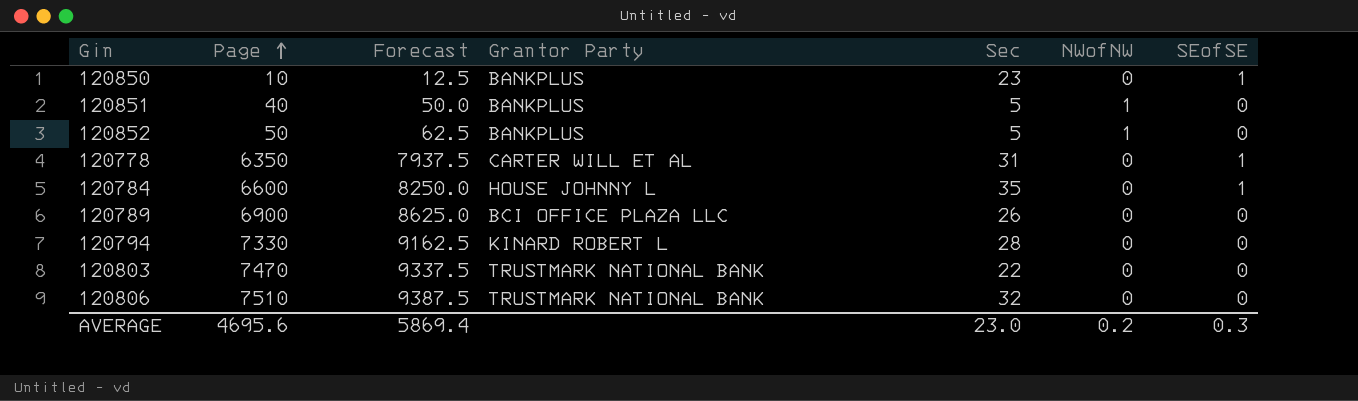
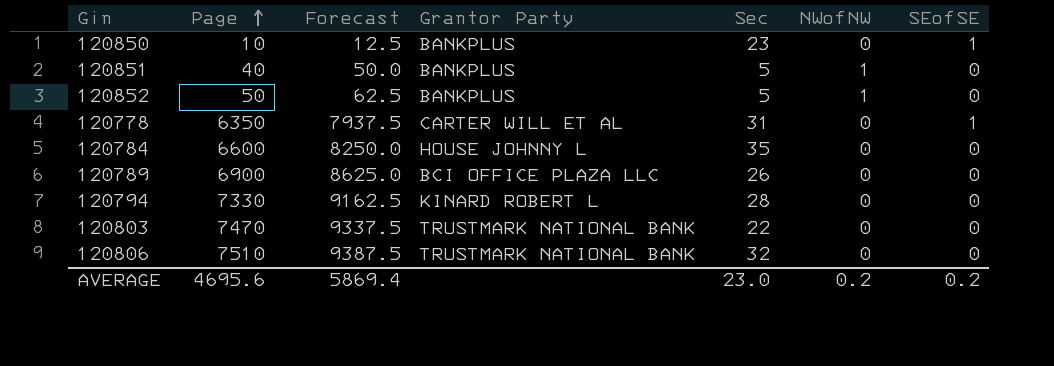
120784 | SEofSE: 1 -> 0
AVERAGE | SEofSE: 0.3 -> 0.2

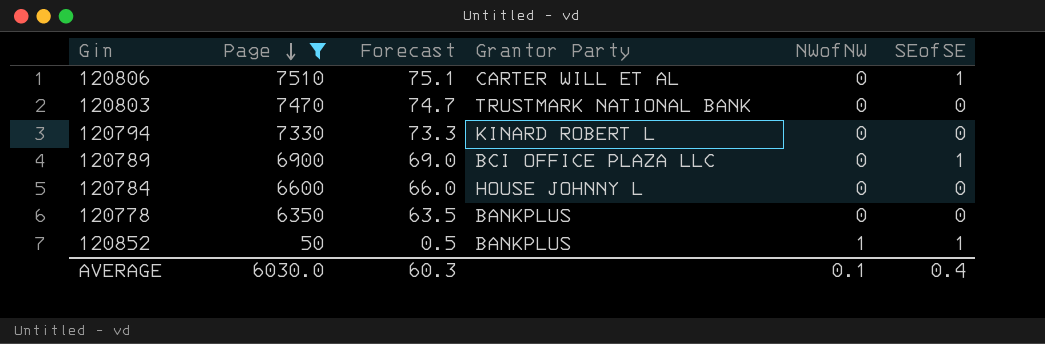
filter: none -> Page >= 50
row order: Page ascending -> Page descending
column Sec | position: 5 -> none
column Forecast | formula: [Page] * 1.25 -> [Page] * 0.01
120806 | Grantor Party: TRUSTMARK NATIONAL BANK -> CARTER WILL ET AL
120806 | SEofSE: 0 -> 1
120789 | SEofSE: 0 -> 1
120778 | Grantor Party: CARTER WILL ET AL -> BANKPLUS
120778 | SEofSE: 1 -> 0
120852 | SEofSE: 0 -> 1
AVERAGE | Page: 4695.6 -> 6030.0
AVERAGE | Forecast: 5869.4 -> 60.3
AVERAGE | NWofNW: 0.2 -> 0.1
AVERAGE | SEofSE: 0.2 -> 0.4

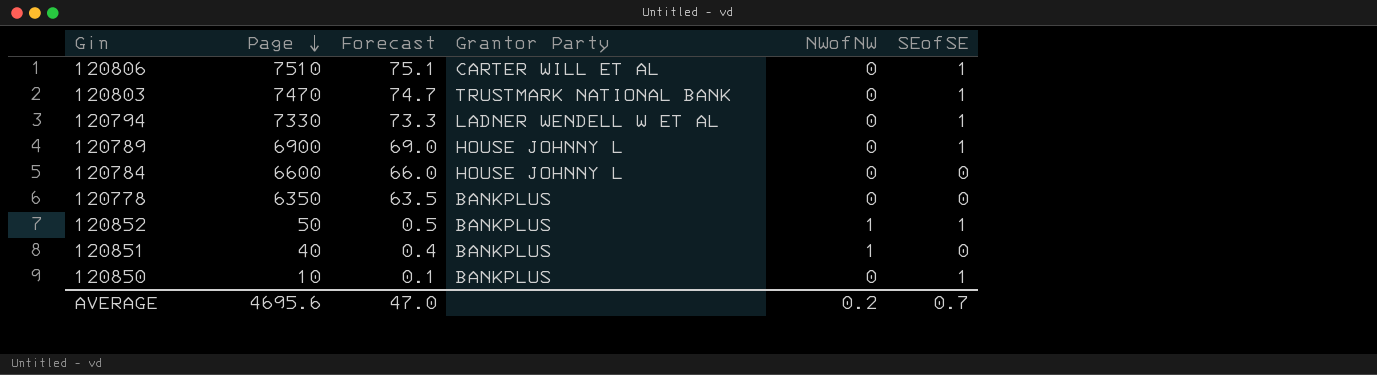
filter: Page >= 50 -> none
120803 | SEofSE: 0 -> 1
120794 | Grantor Party: KINARD ROBERT L -> LADNER WENDELL W ET AL
120794 | SEofSE: 0 -> 1
120789 | Grantor Party: BCI OFFICE PLAZA LLC -> HOUSE JOHNNY L
AVERAGE | Page: 6030.0 -> 4695.6
AVERAGE | Forecast: 60.3 -> 47.0
AVERAGE | NWofNW: 0.1 -> 0.2
AVERAGE | SEofSE: 0.4 -> 0.7

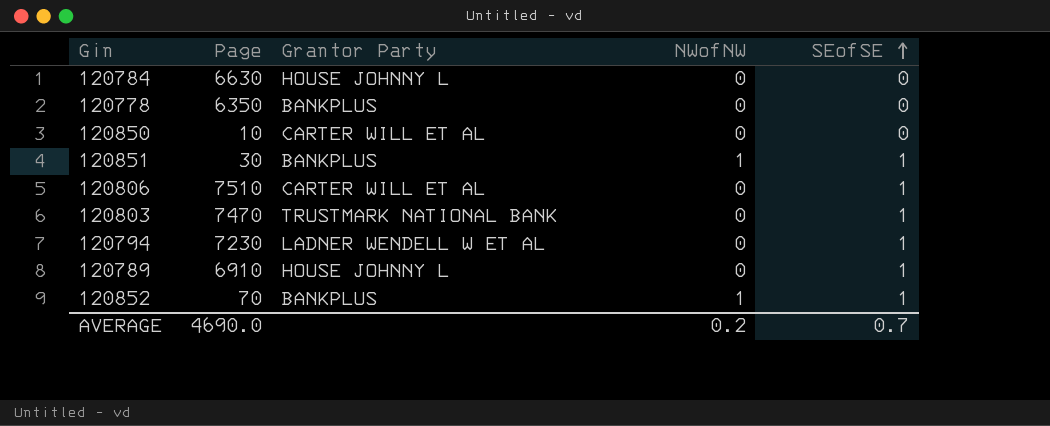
row order: Page descending -> SEofSE ascending
column Forecast | formula: [Page] * 0.01 -> none
120784 | Page: 6600 -> 6630
120850 | Grantor Party: BANKPLUS -> CARTER WILL ET AL
120850 | SEofSE: 1 -> 0
120851 | Page: 40 -> 30
120851 | SEofSE: 0 -> 1
120794 | Page: 7330 -> 7230
120789 | Page: 6900 -> 6910
120852 | Page: 50 -> 70
AVERAGE | Page: 4695.6 -> 4690.0

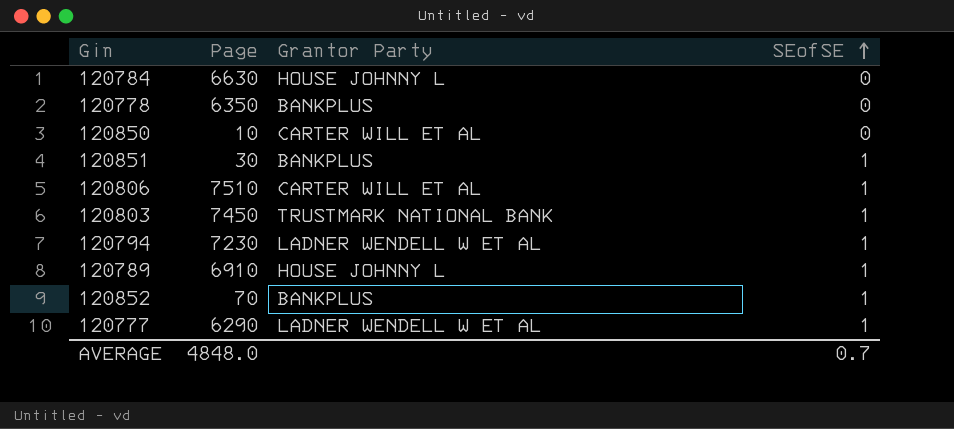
column NWofNW | position: 4 -> none
120803 | Page: 7470 -> 7450
row 120777: none -> 6290 | LADNER WENDELL W ET AL | 1
AVERAGE | Page: 4690.0 -> 4848.0

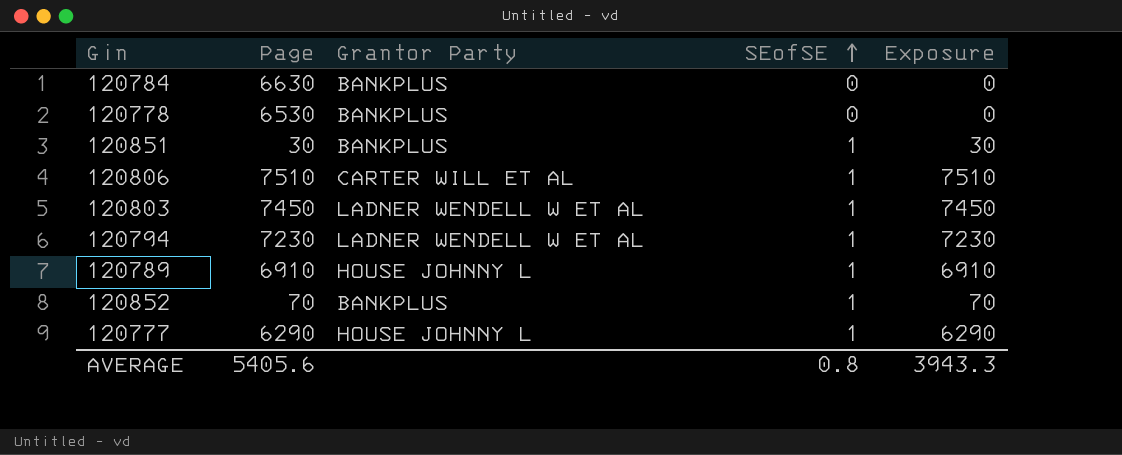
column Exposure | formula: none -> [Page] * [SEofSE]
row 120850: 10 | CARTER WILL ET AL | 0 -> none
120784 | Grantor Party: HOUSE JOHNNY L -> BANKPLUS
120778 | Page: 6350 -> 6530
120803 | Grantor Party: TRUSTMARK NATIONAL BANK -> LADNER WENDELL W ET AL
120777 | Grantor Party: LADNER WENDELL W ET AL -> HOUSE JOHNNY L
AVERAGE | Page: 4848.0 -> 5405.6
AVERAGE | SEofSE: 0.7 -> 0.8

